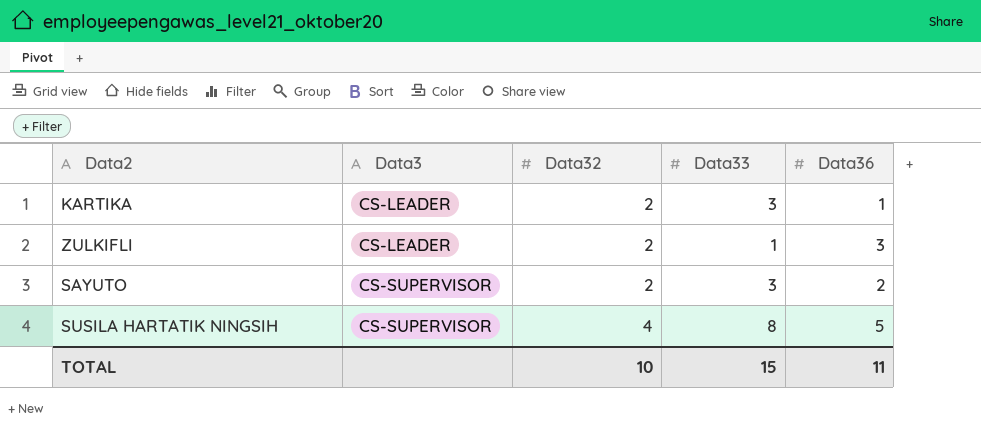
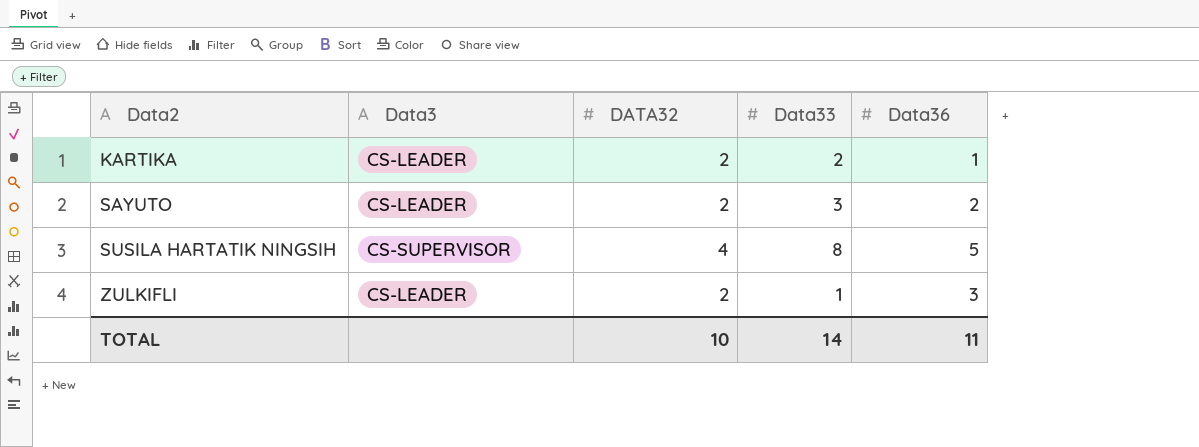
row order: Data3 ascending -> Data2 ascending
column name: Data32 -> DATA32
KARTIKA | Data33: 3 -> 2
SAYUTO | Data3: CS-SUPERVISOR -> CS-LEADER
TOTAL | Data33: 15 -> 14

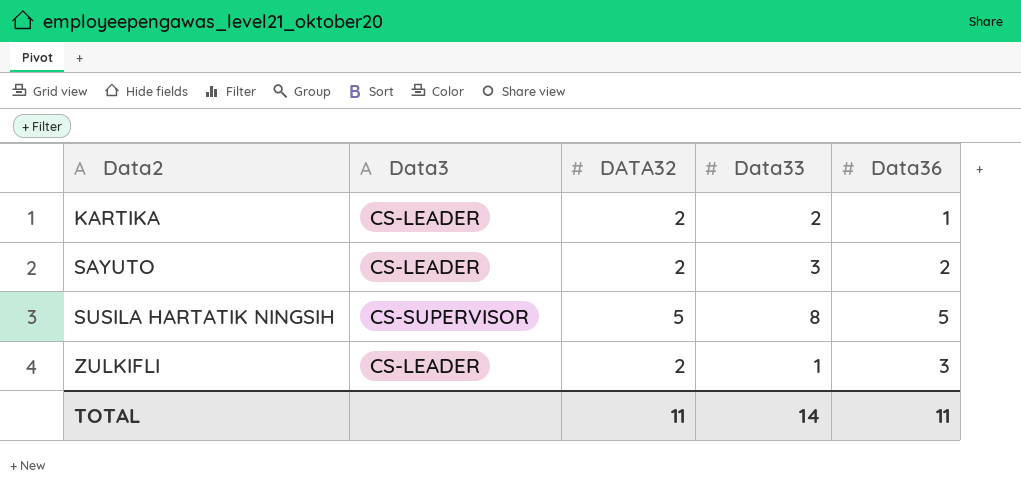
SUSILA HARTATIK NINGSIH | DATA32: 4 -> 5
TOTAL | DATA32: 10 -> 11

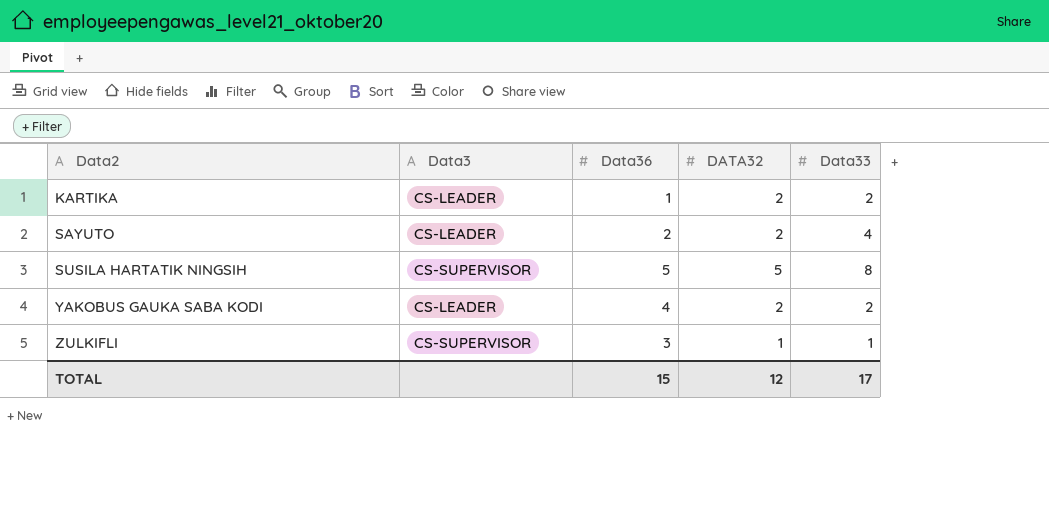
column Data36 | position: 5 -> 3
SAYUTO | Data33: 3 -> 4
row YAKOBUS GAUKA SABA KODI: none -> CS-LEADER | 4 | 2 | 2
ZULKIFLI | Data3: CS-LEADER -> CS-SUPERVISOR
ZULKIFLI | DATA32: 2 -> 1
TOTAL | Data36: 11 -> 15
TOTAL | DATA32: 11 -> 12
TOTAL | Data33: 14 -> 17

